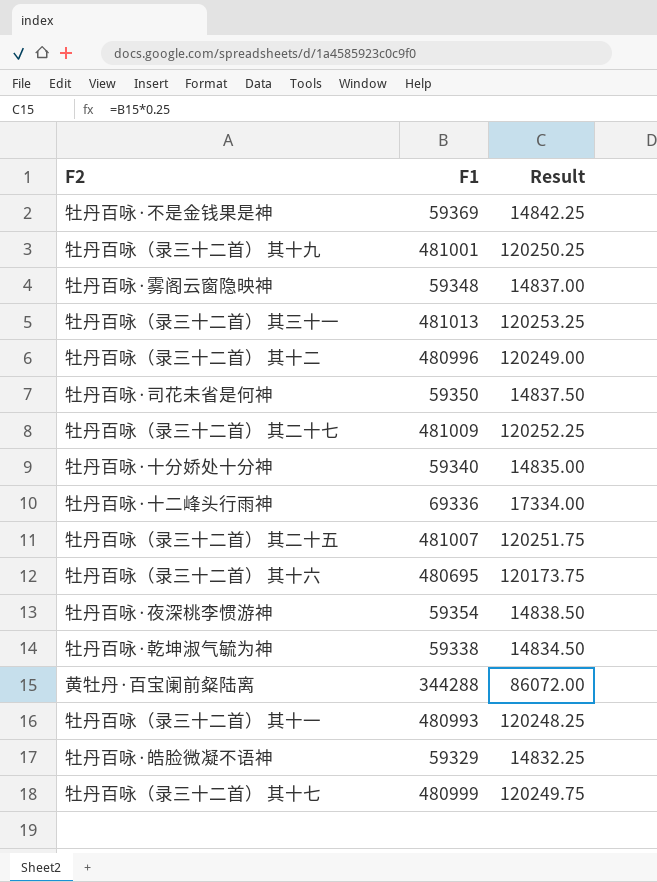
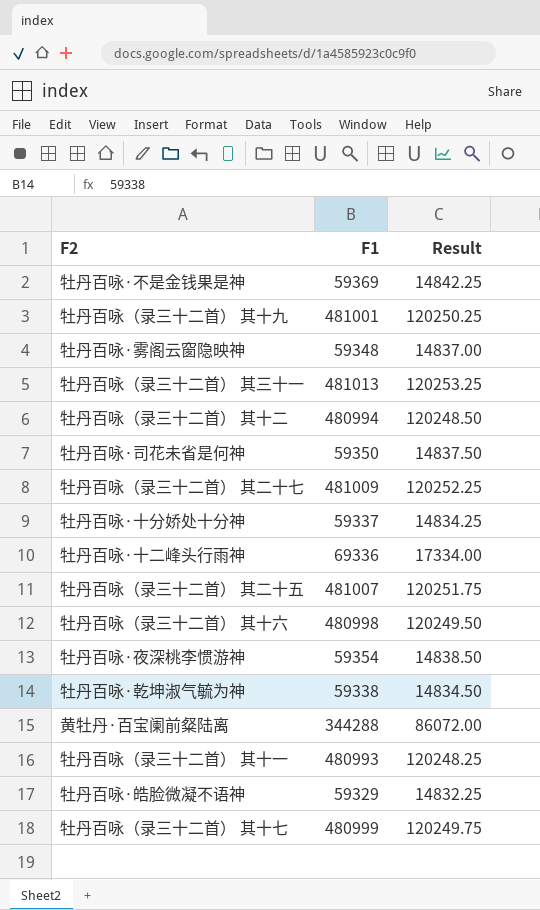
牡丹百咏（录三十二首） 其十二 | F1: 480996 -> 480994
牡丹百咏（录三十二首） 其十二 | Result: 120249.00 -> 120248.50
牡丹百咏·十分娇处十分神 | F1: 59340 -> 59337
牡丹百咏·十分娇处十分神 | Result: 14835.00 -> 14834.25
牡丹百咏（录三十二首） 其十六 | F1: 480695 -> 480998
牡丹百咏（录三十二首） 其十六 | Result: 120173.75 -> 120249.50

